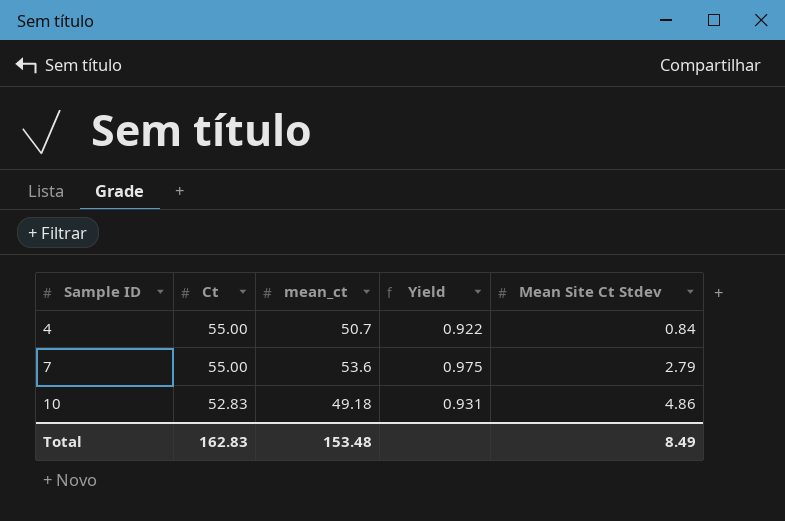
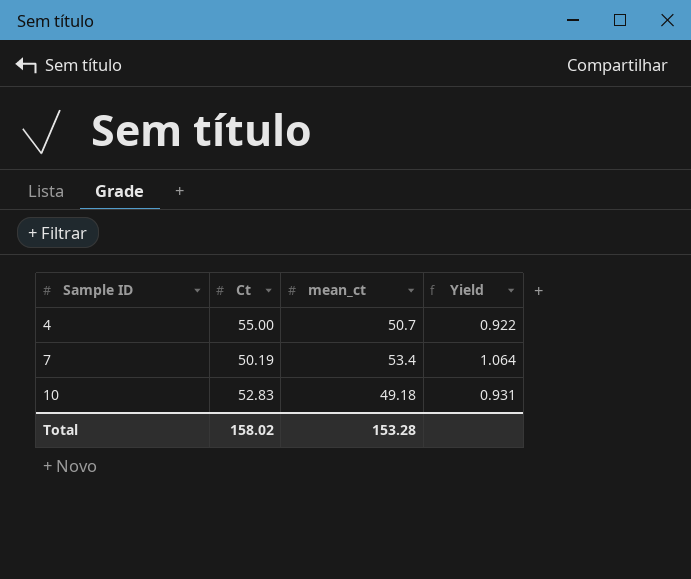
column Mean Site Ct Stdev | position: 5 -> none
7 | Ct: 55.00 -> 50.19
7 | mean_ct: 53.6 -> 53.4
7 | Yield: 0.975 -> 1.064
Total | Ct: 162.83 -> 158.02
Total | mean_ct: 153.48 -> 153.28

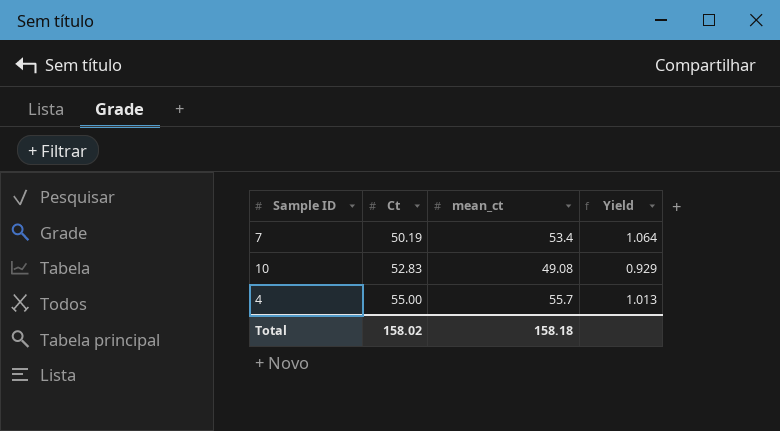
row order: Sample ID ascending -> Ct ascending
10 | mean_ct: 49.18 -> 49.08
10 | Yield: 0.931 -> 0.929
4 | mean_ct: 50.7 -> 55.7
4 | Yield: 0.922 -> 1.013
Total | mean_ct: 153.28 -> 158.18

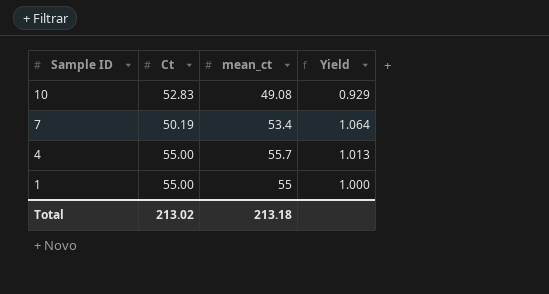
row order: Ct ascending -> Sample ID descending
row 1: none -> 55.00 | 55 | 1.000
Total | Ct: 158.02 -> 213.02
Total | mean_ct: 158.18 -> 213.18

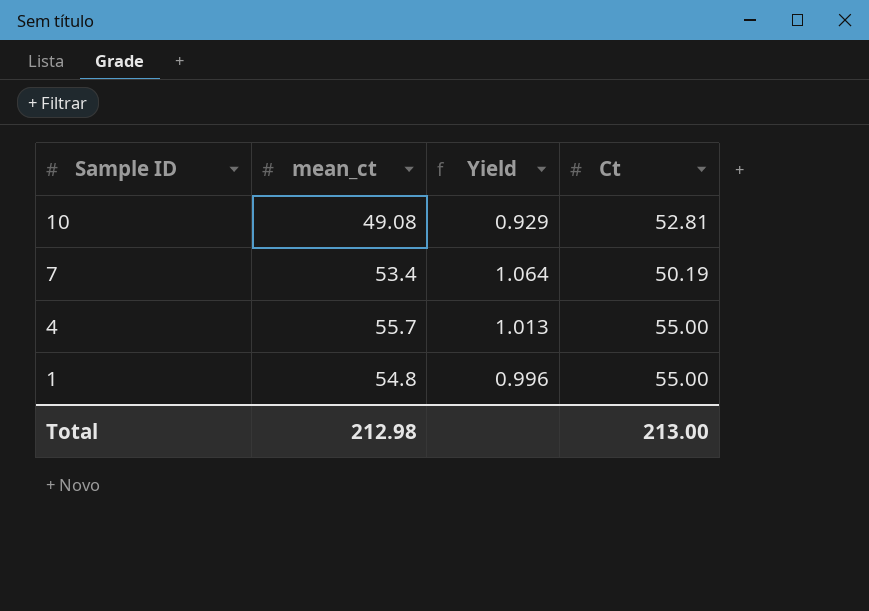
column Ct | position: 2 -> 4
10 | Ct: 52.83 -> 52.81
1 | mean_ct: 55 -> 54.8
1 | Yield: 1.000 -> 0.996
Total | mean_ct: 213.18 -> 212.98
Total | Ct: 213.02 -> 213.00

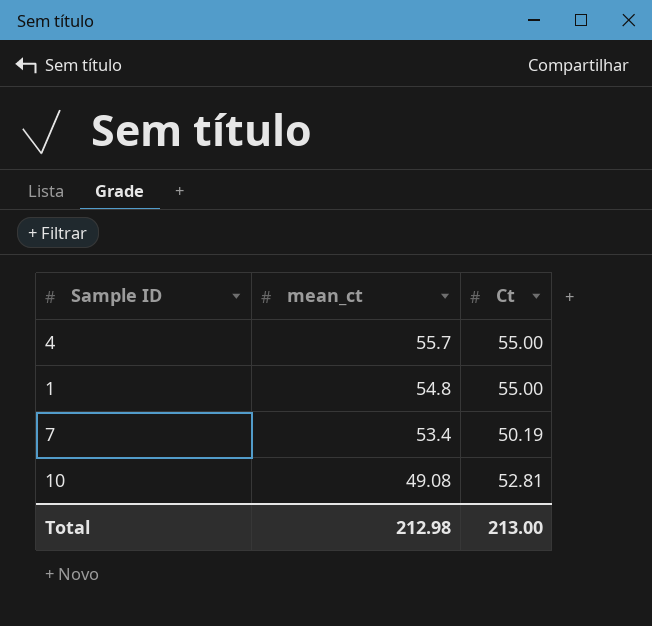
row order: Sample ID descending -> mean_ct descending
column Yield | formula: [mean_ct] / [Ct] -> none

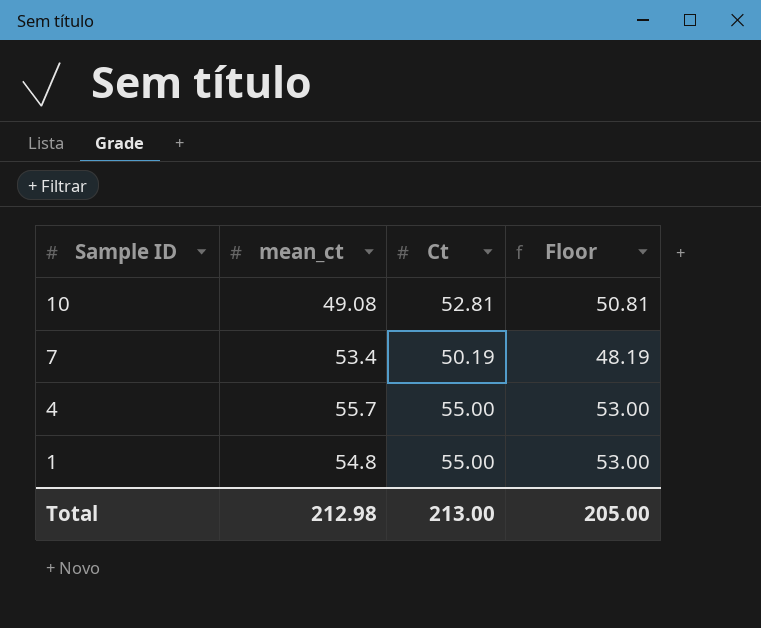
row order: mean_ct descending -> Sample ID descending
column Floor | formula: none -> [Ct] - 2

